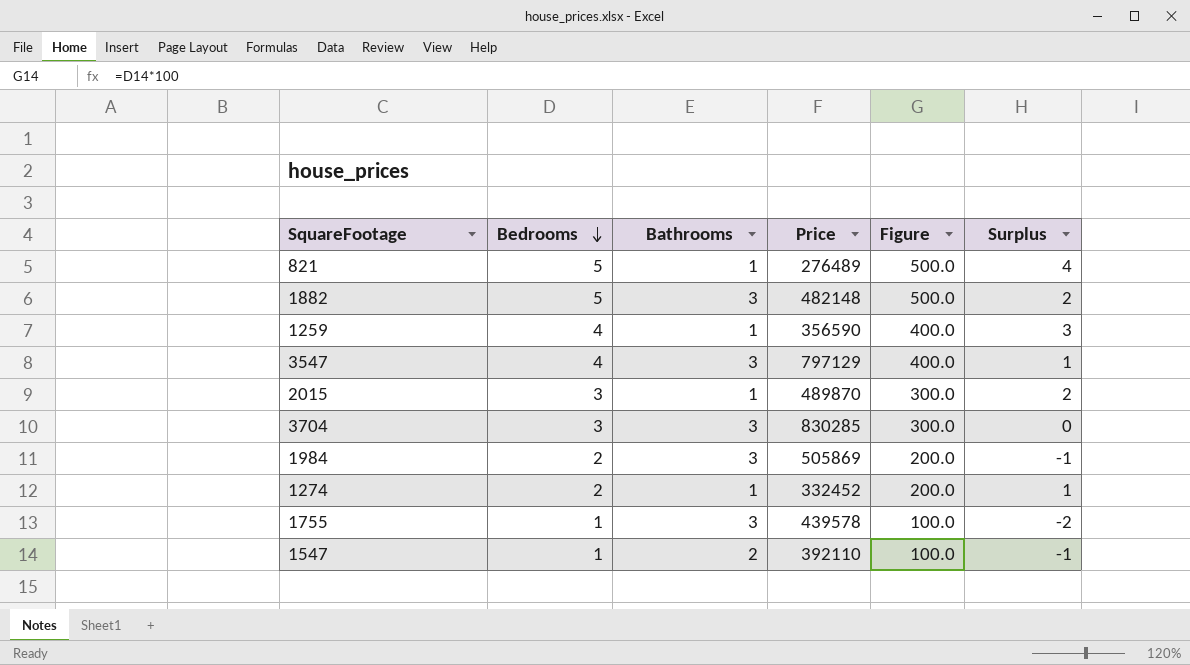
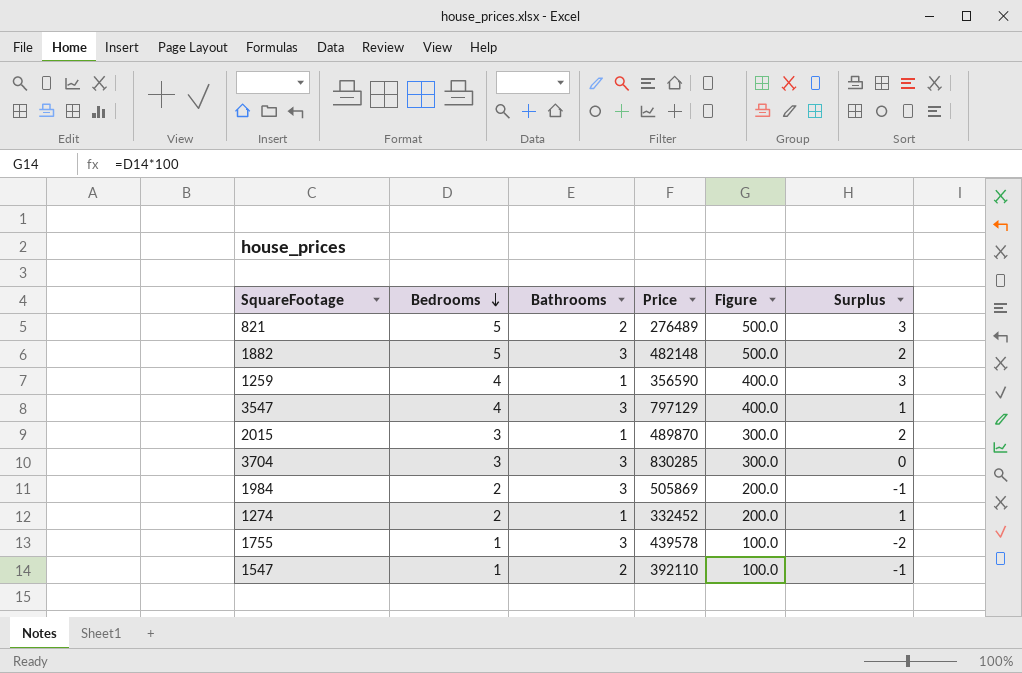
821 | Bathrooms: 1 -> 2
821 | Surplus: 4 -> 3

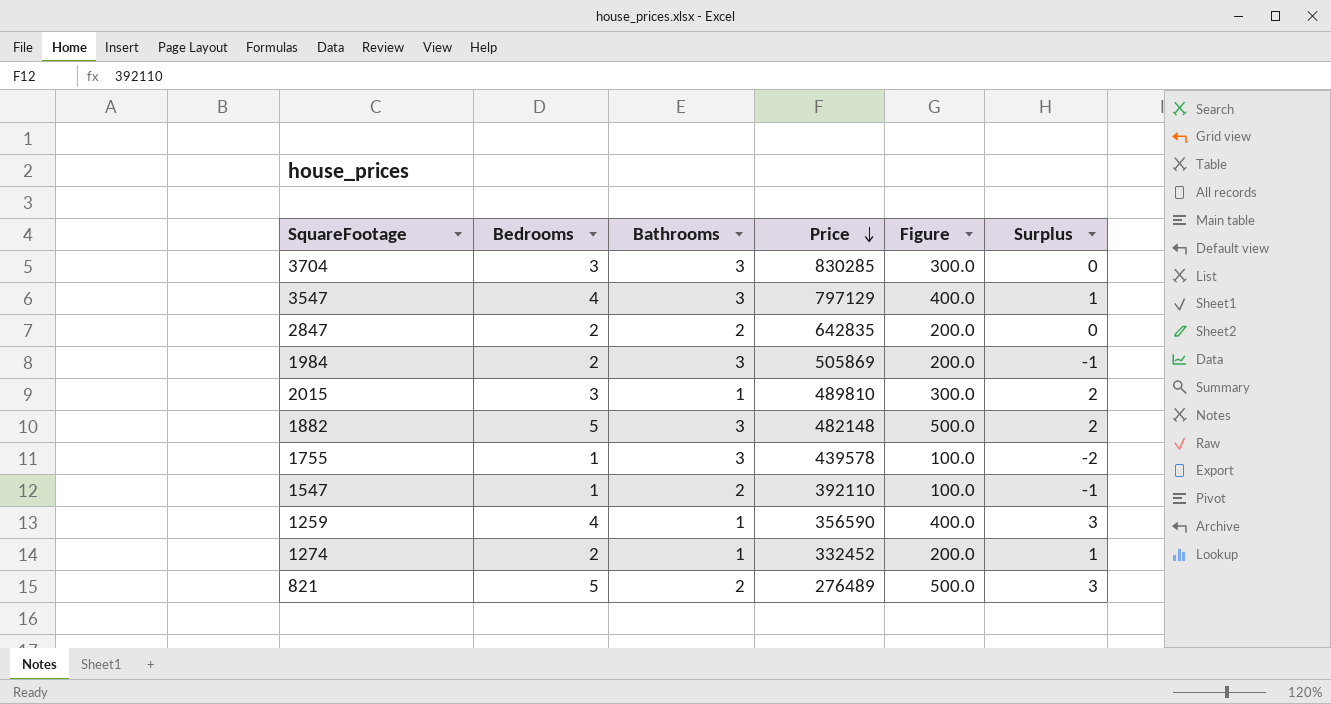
row order: Bedrooms descending -> Price descending
row 2847: none -> 2 | 2 | 642835 | 200.0 | 0
2015 | Price: 489870 -> 489810

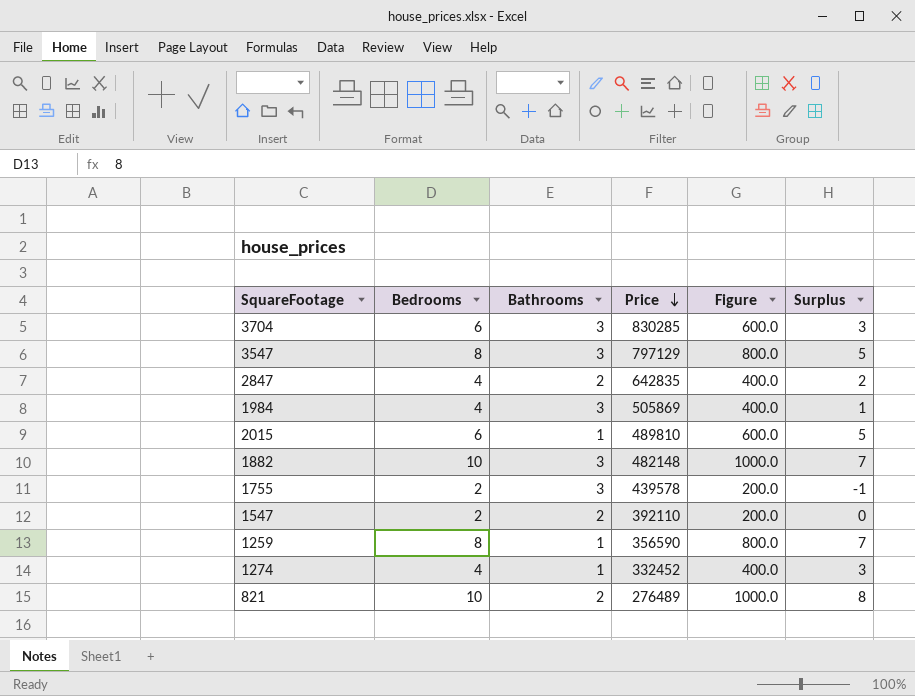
3704 | Bedrooms: 3 -> 6
3704 | Figure: 300.0 -> 600.0
3704 | Surplus: 0 -> 3
3547 | Bedrooms: 4 -> 8
3547 | Figure: 400.0 -> 800.0
3547 | Surplus: 1 -> 5
2847 | Bedrooms: 2 -> 4
2847 | Figure: 200.0 -> 400.0
2847 | Surplus: 0 -> 2
1984 | Bedrooms: 2 -> 4
1984 | Figure: 200.0 -> 400.0
1984 | Surplus: -1 -> 1
2015 | Bedrooms: 3 -> 6
2015 | Figure: 300.0 -> 600.0
2015 | Surplus: 2 -> 5
1882 | Bedrooms: 5 -> 10
1882 | Figure: 500.0 -> 1000.0
1882 | Surplus: 2 -> 7
1755 | Bedrooms: 1 -> 2
1755 | Figure: 100.0 -> 200.0
1755 | Surplus: -2 -> -1
1547 | Bedrooms: 1 -> 2
1547 | Figure: 100.0 -> 200.0
1547 | Surplus: -1 -> 0
1259 | Bedrooms: 4 -> 8
1259 | Figure: 400.0 -> 800.0
1259 | Surplus: 3 -> 7
1274 | Bedrooms: 2 -> 4
1274 | Figure: 200.0 -> 400.0
1274 | Surplus: 1 -> 3
821 | Bedrooms: 5 -> 10
821 | Figure: 500.0 -> 1000.0
821 | Surplus: 3 -> 8

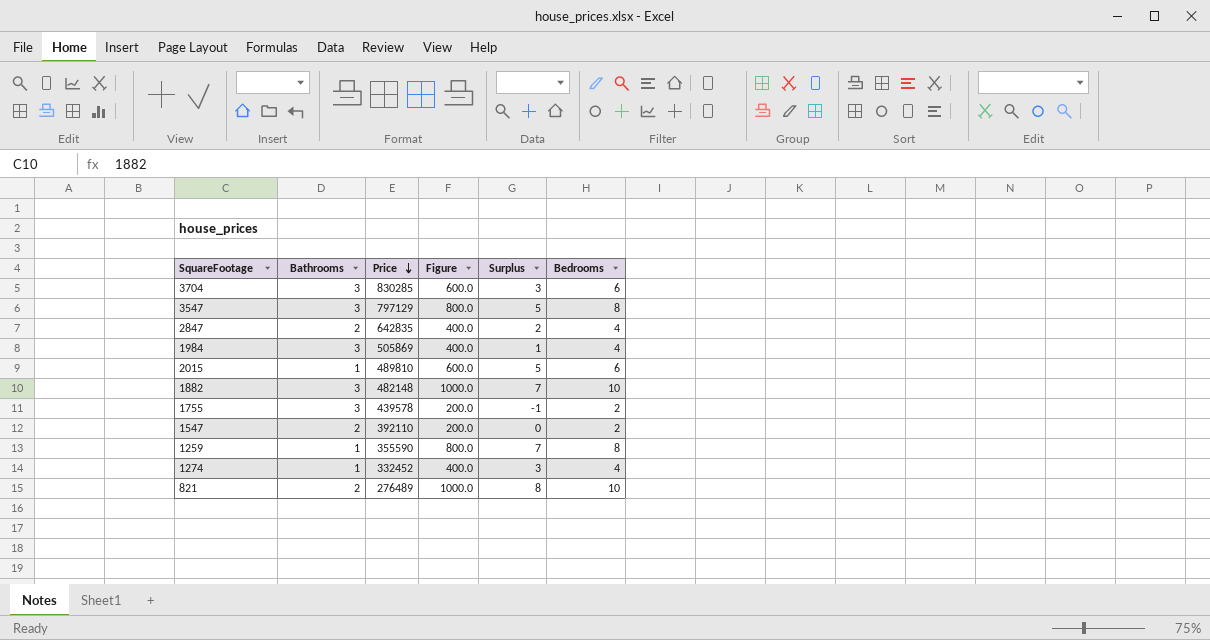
column Bedrooms | position: 2 -> 6
1259 | Price: 356590 -> 355590

